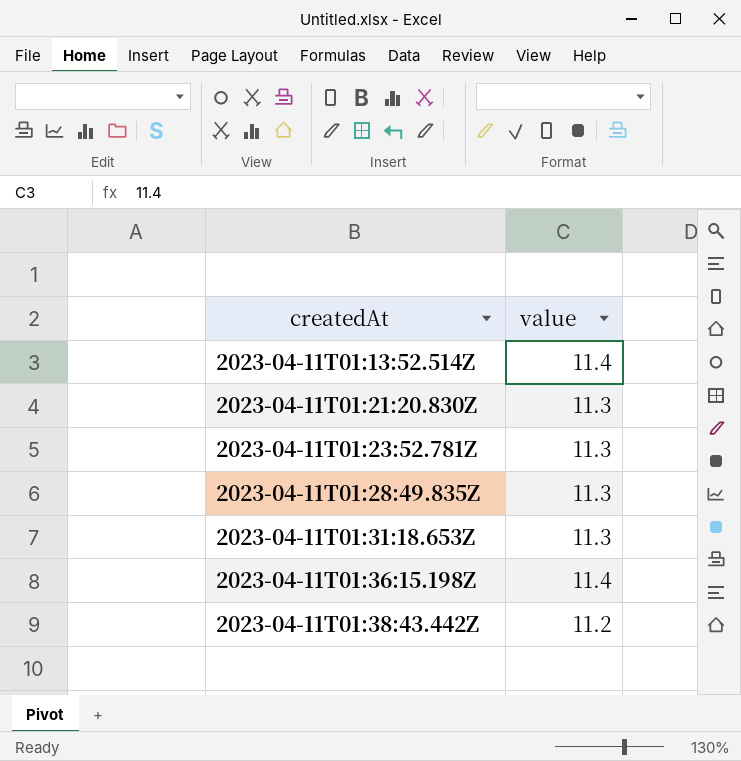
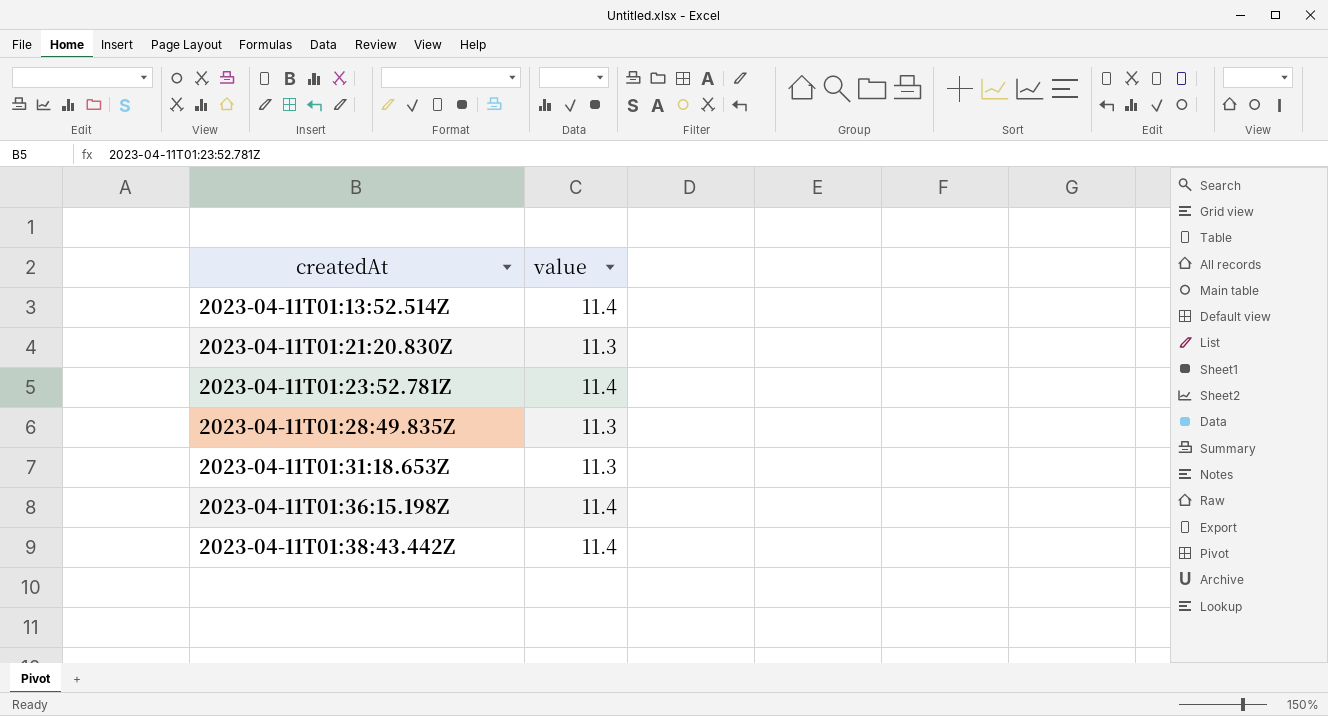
2023-04-11T01:23:52.781Z | value: 11.3 -> 11.4
2023-04-11T01:38:43.442Z | value: 11.2 -> 11.4

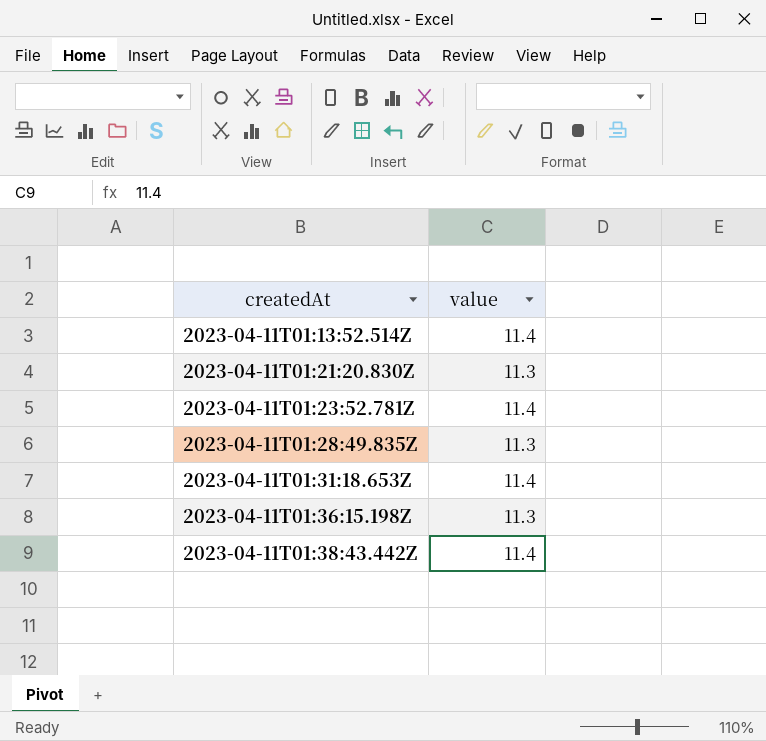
2023-04-11T01:31:18.653Z | value: 11.3 -> 11.4
2023-04-11T01:36:15.198Z | value: 11.4 -> 11.3

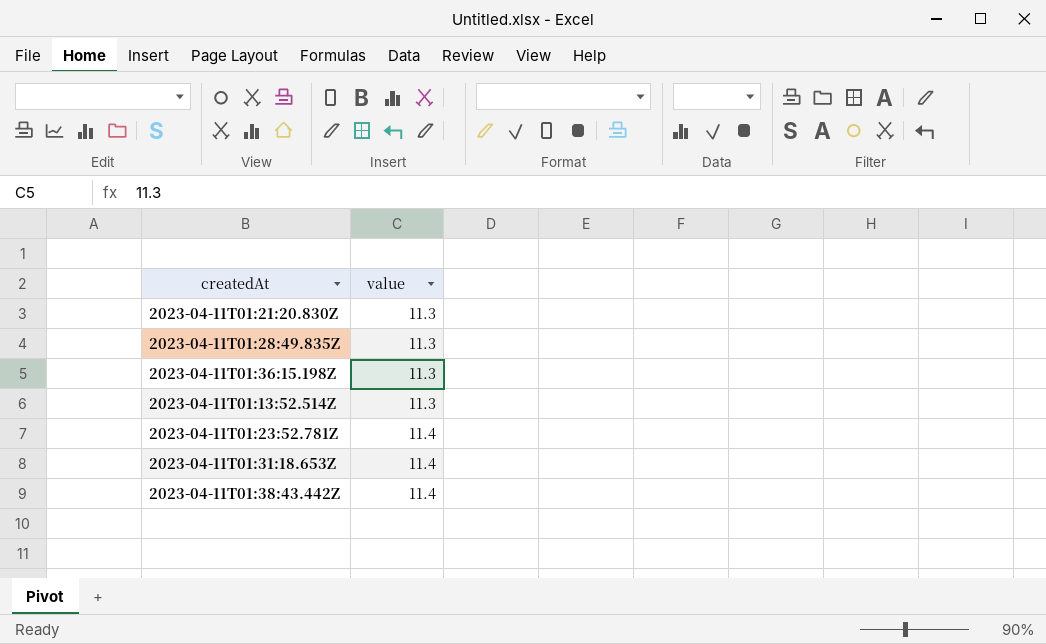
row order: createdAt ascending -> value ascending
2023-04-11T01:13:52.514Z | value: 11.4 -> 11.3

